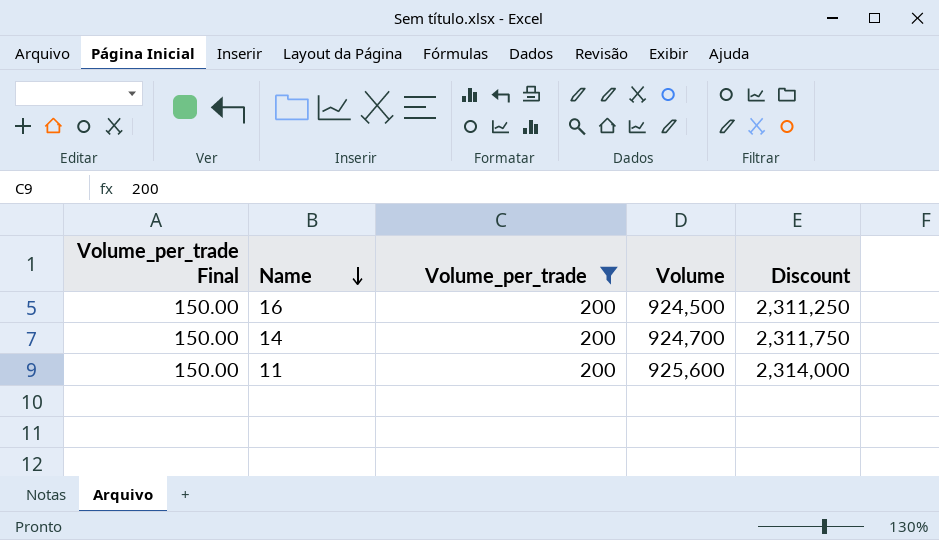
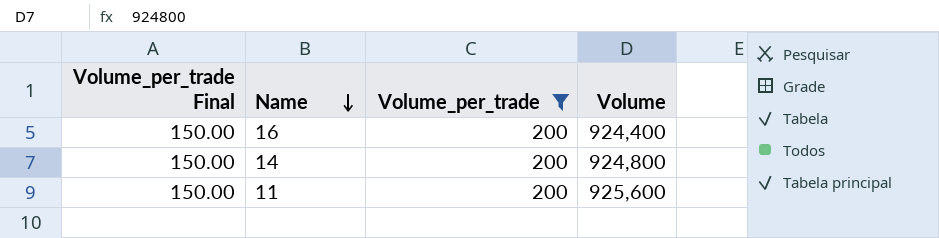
column Discount | formula: [Volume] * 2.5 -> none
16 | Volume: 924,500 -> 924,400
14 | Volume: 924,700 -> 924,800

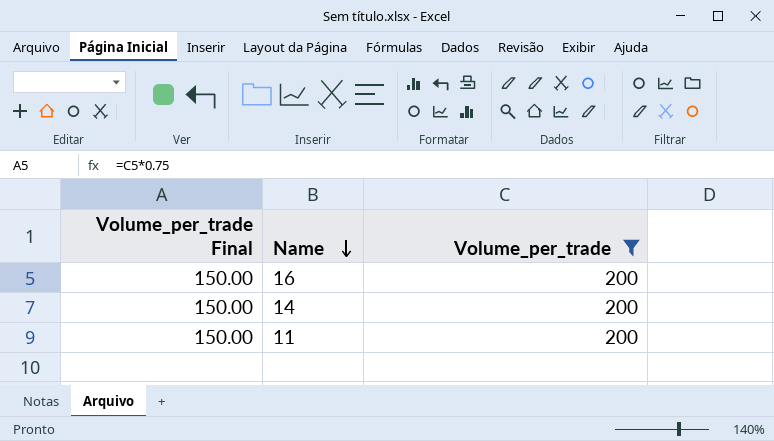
column Volume | position: 4 -> none

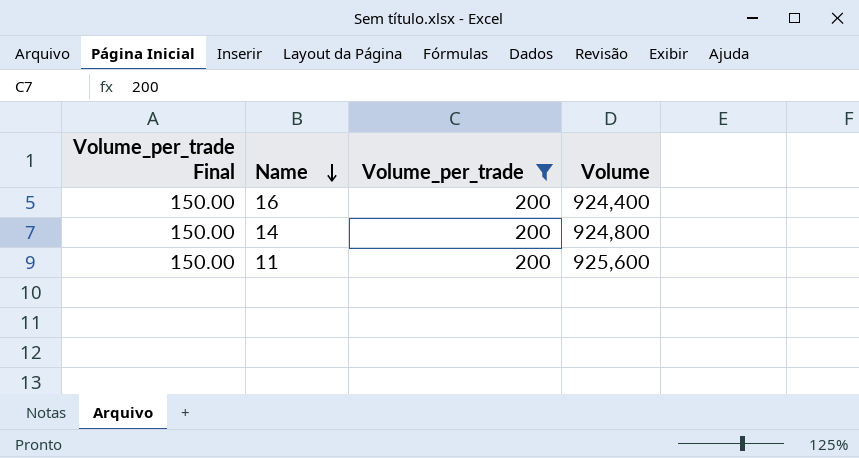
column Volume | position: none -> 4

